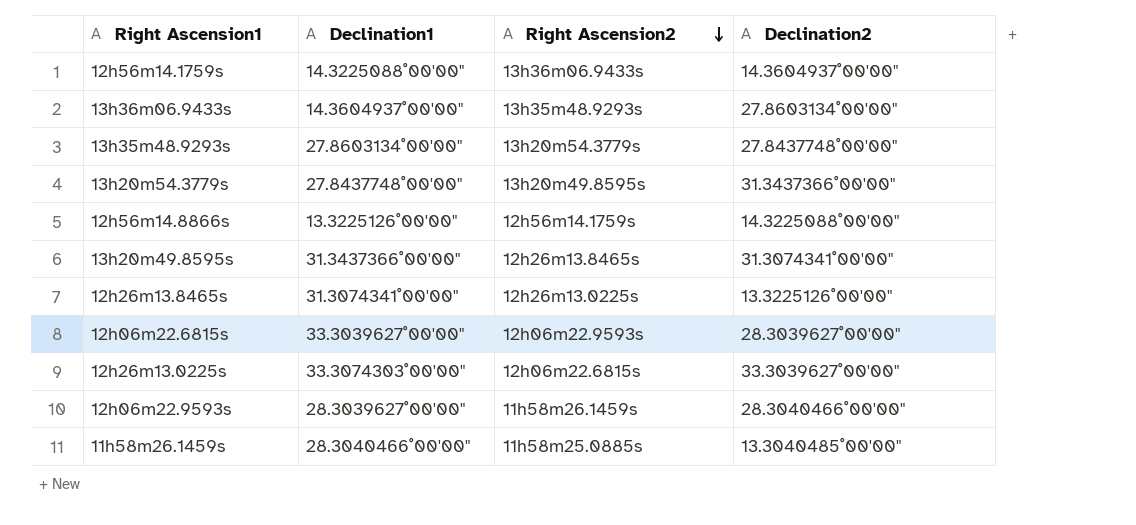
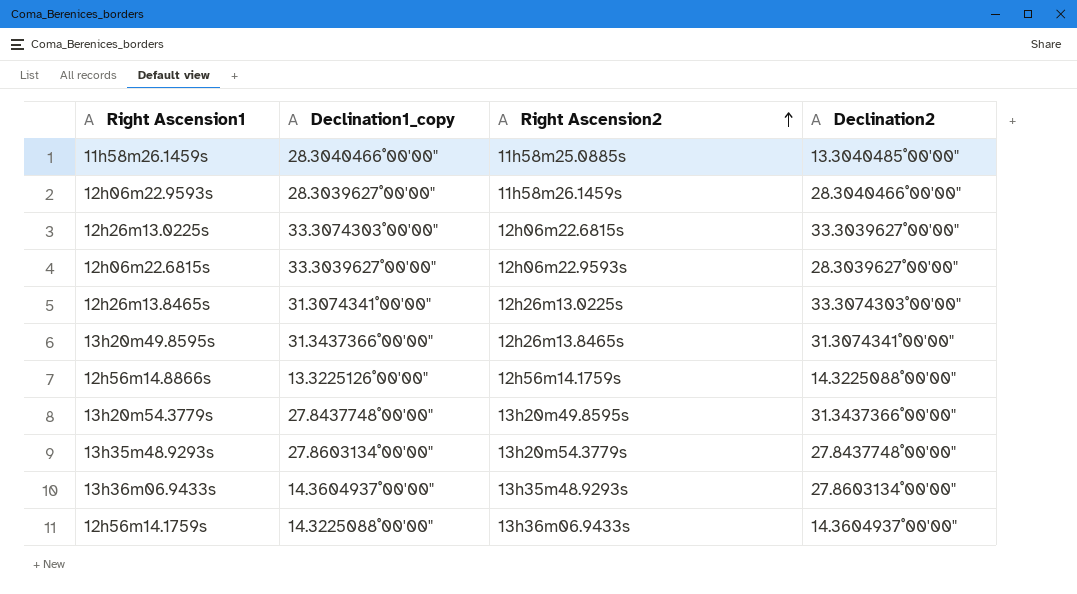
row order: Right Ascension2 descending -> Right Ascension2 ascending
column name: Declination1 -> Declination1_copy
12h26m13.8465s | Declination2: 13.3225126˚00'00" -> 33.3074303˚00'00"

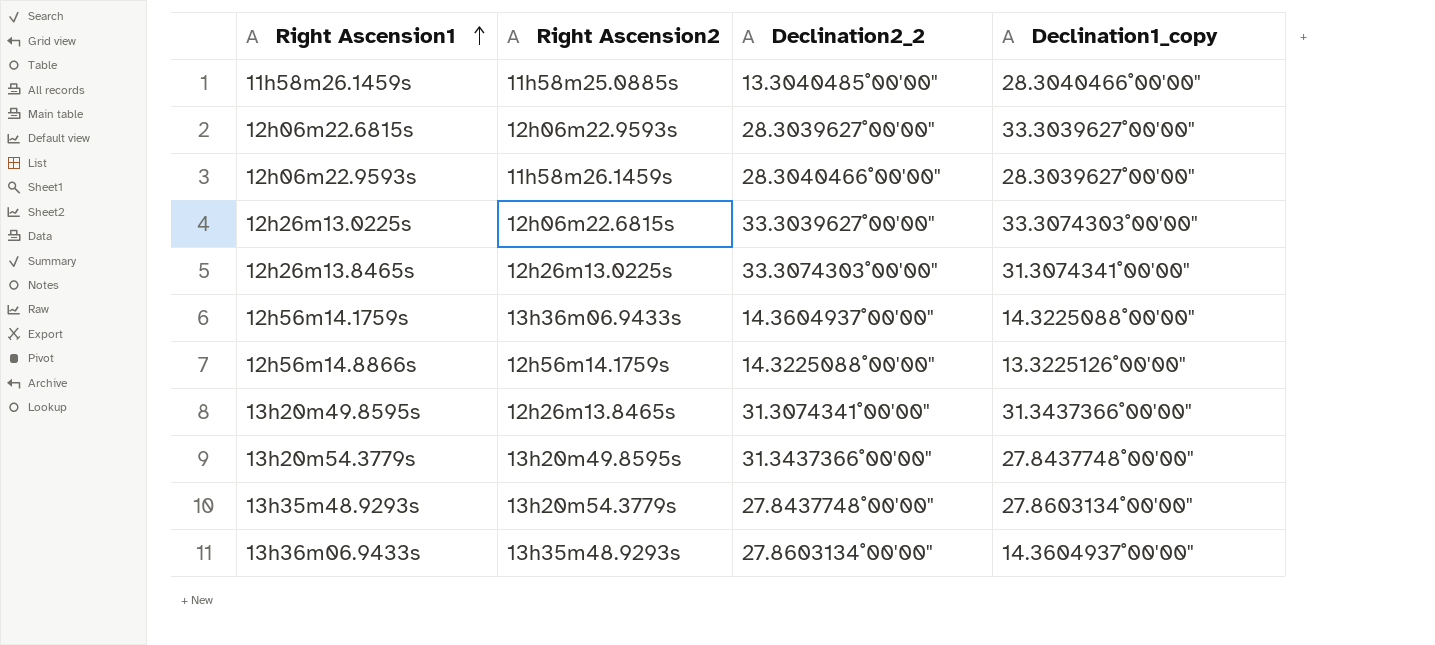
row order: Right Ascension2 ascending -> Right Ascension1 ascending
column name: Declination2 -> Declination2_2
column Declination1_copy | position: 2 -> 4

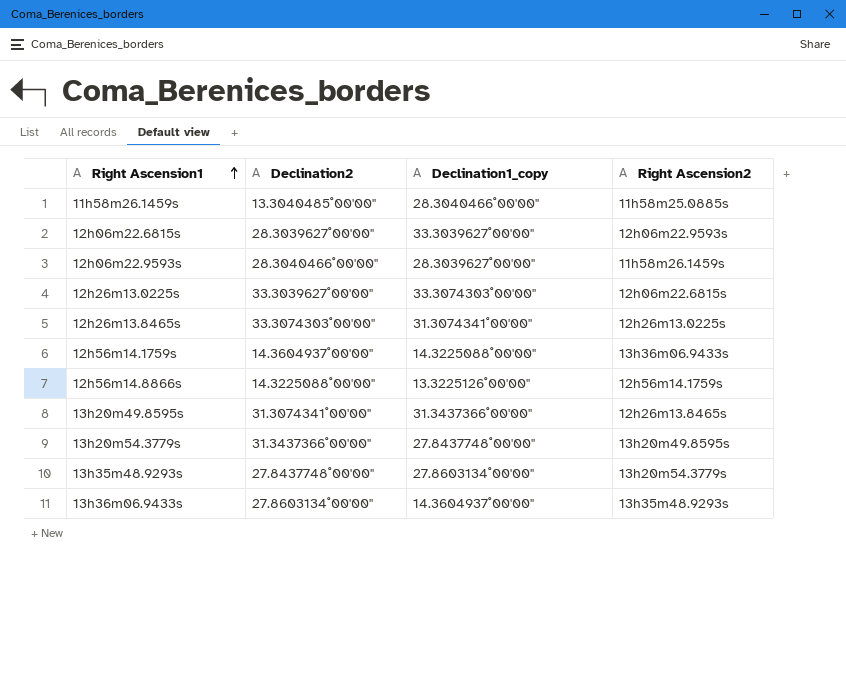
column name: Declination2_2 -> Declination2
column Right Ascension2 | position: 2 -> 4

